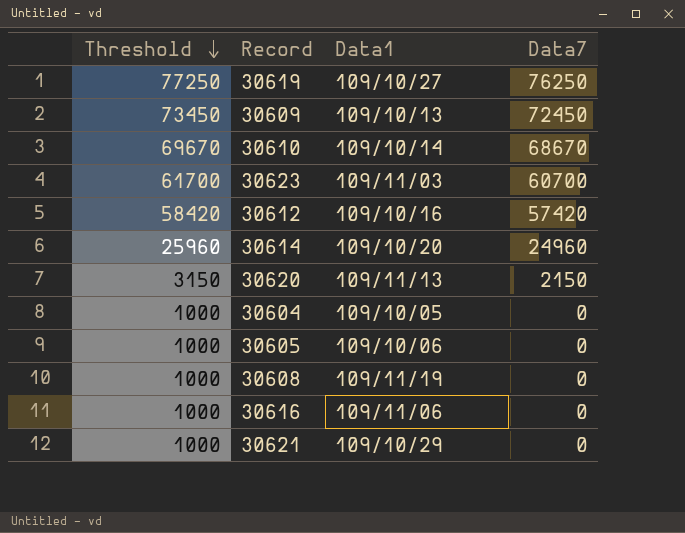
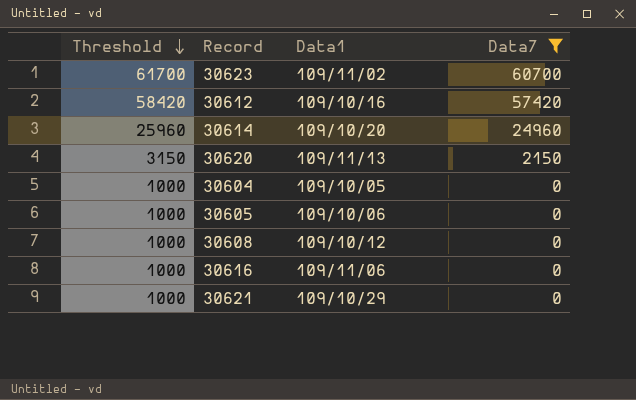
filter: none -> Data7 <= 60700
30623 | Data1: 109/11/03 -> 109/11/02
30608 | Data1: 109/11/19 -> 109/10/12

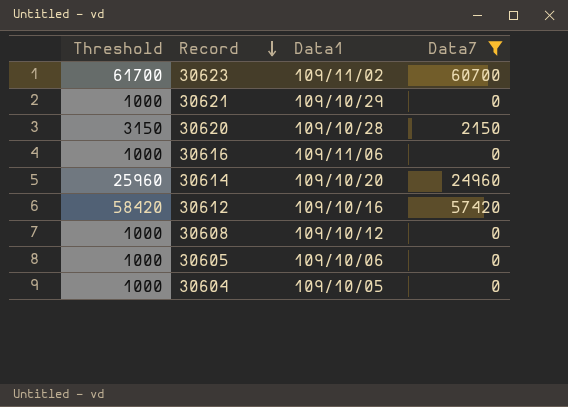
row order: Threshold descending -> Record descending
30620 | Data1: 109/11/13 -> 109/10/28

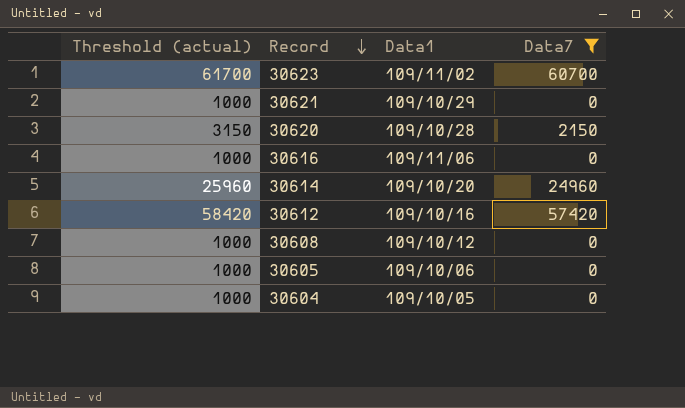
column name: Threshold -> Threshold (actual)

